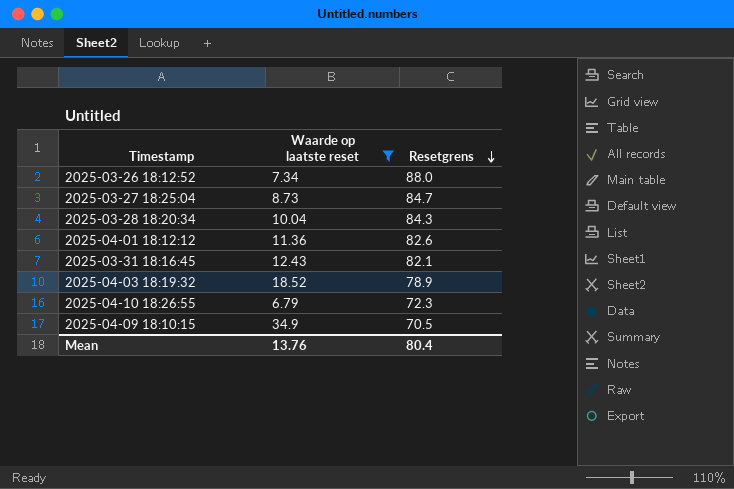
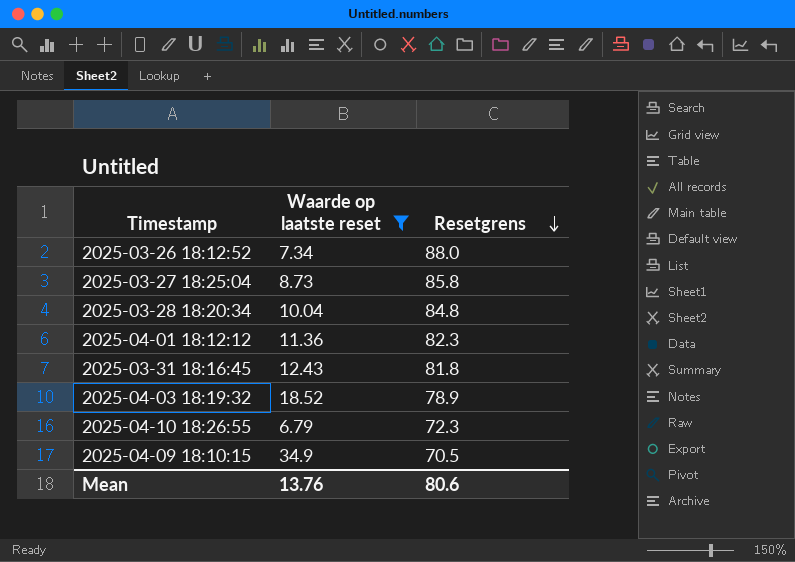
2025-03-27 18:25:04 | Resetgrens: 84.7 -> 85.8
2025-03-28 18:20:34 | Resetgrens: 84.3 -> 84.8
2025-04-01 18:12:12 | Resetgrens: 82.6 -> 82.3
2025-03-31 18:16:45 | Resetgrens: 82.1 -> 81.8
Mean | Resetgrens: 80.4 -> 80.6

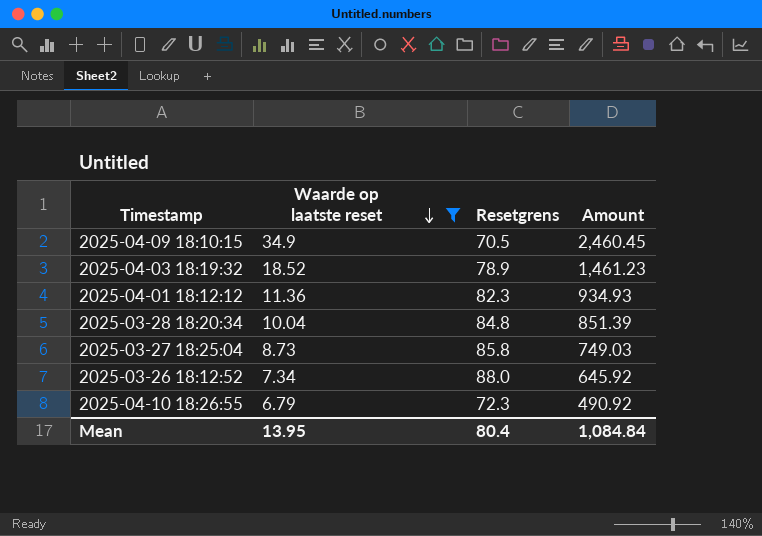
row order: Resetgrens descending -> Waarde op laatste reset descending
column Amount | formula: none -> [Waarde op laatste reset] * [Resetgrens]
row 2025-03-31 18:16:45: 12.43 | 81.8 -> none
Mean | Waarde op laatste reset: 13.76 -> 13.95
Mean | Resetgrens: 80.6 -> 80.4

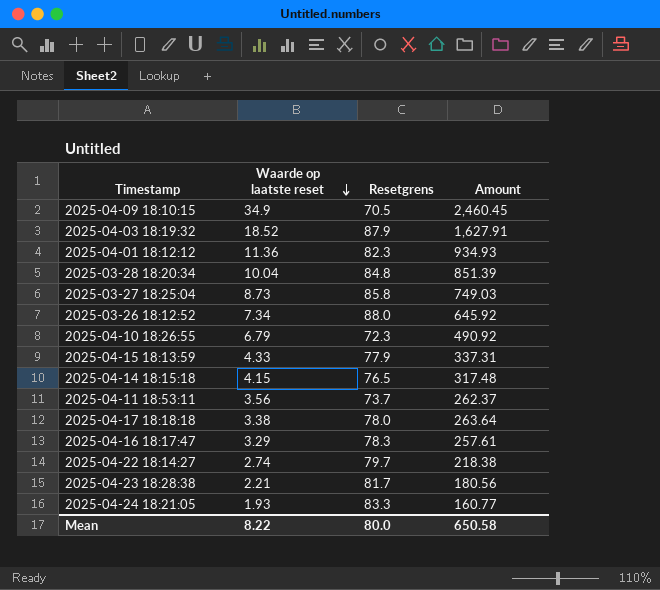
filter: Waarde op laatste reset >= 6.79 -> none
2025-04-03 18:19:32 | Resetgrens: 78.9 -> 87.9
2025-04-03 18:19:32 | Amount: 1,461.23 -> 1,627.91
Mean | Waarde op laatste reset: 13.95 -> 8.22
Mean | Resetgrens: 80.4 -> 80.0
Mean | Amount: 1,084.84 -> 650.58

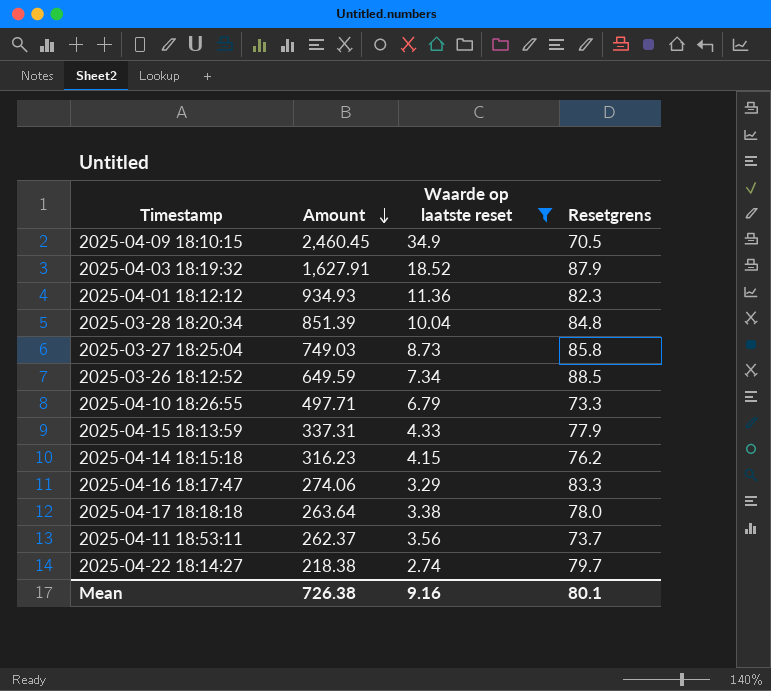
filter: none -> Waarde op laatste reset >= 2.74
row order: Waarde op laatste reset descending -> Amount descending
column Amount | position: 4 -> 2
2025-03-26 18:12:52 | Amount: 645.92 -> 649.59
2025-03-26 18:12:52 | Resetgrens: 88.0 -> 88.5
2025-04-10 18:26:55 | Amount: 490.92 -> 497.71
2025-04-10 18:26:55 | Resetgrens: 72.3 -> 73.3
2025-04-14 18:15:18 | Amount: 317.48 -> 316.23
2025-04-14 18:15:18 | Resetgrens: 76.5 -> 76.2
2025-04-16 18:17:47 | Amount: 257.61 -> 274.06
2025-04-16 18:17:47 | Resetgrens: 78.3 -> 83.3
Mean | Amount: 650.58 -> 726.38
Mean | Waarde op laatste reset: 8.22 -> 9.16
Mean | Resetgrens: 80.0 -> 80.1

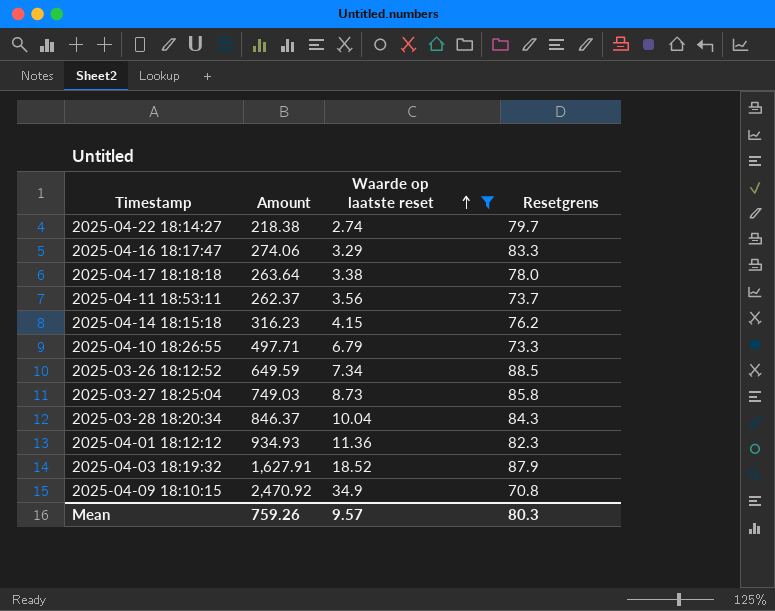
row order: Amount descending -> Waarde op laatste reset ascending
row 2025-04-15 18:13:59: 337.31 | 4.33 | 77.9 -> none
2025-03-28 18:20:34 | Amount: 851.39 -> 846.37
2025-03-28 18:20:34 | Resetgrens: 84.8 -> 84.3
2025-04-09 18:10:15 | Amount: 2,460.45 -> 2,470.92
2025-04-09 18:10:15 | Resetgrens: 70.5 -> 70.8
Mean | Amount: 726.38 -> 759.26
Mean | Waarde op laatste reset: 9.16 -> 9.57
Mean | Resetgrens: 80.1 -> 80.3

